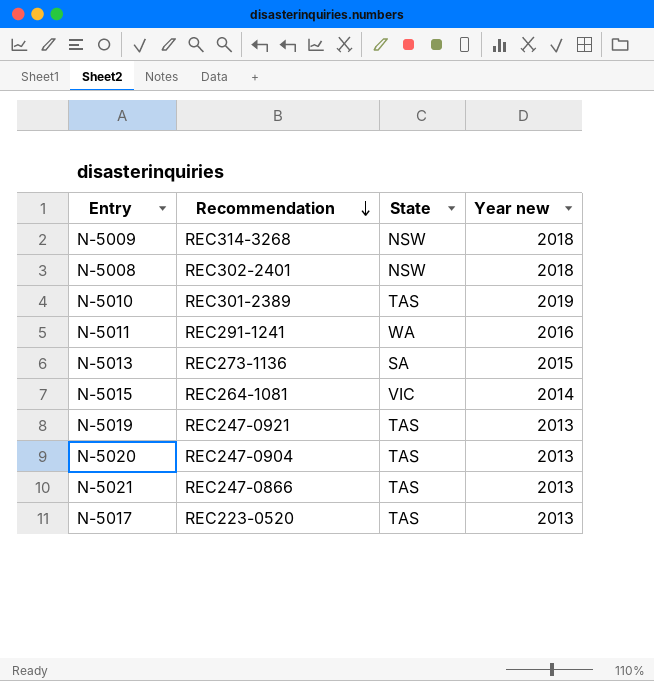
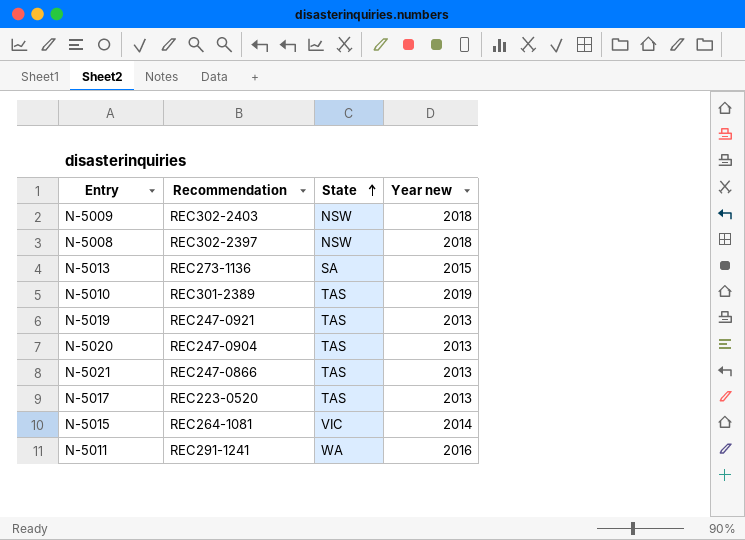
row order: Recommendation descending -> State ascending
N-5009 | Recommendation: REC314-3268 -> REC302-2403
N-5008 | Recommendation: REC302-2401 -> REC302-2397

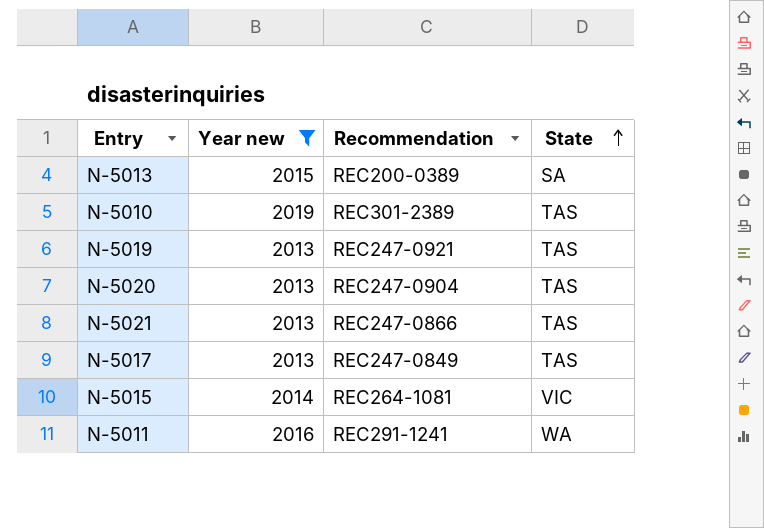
filter: none -> Year new != 2018
column Year new | position: 4 -> 2
N-5013 | Recommendation: REC273-1136 -> REC200-0389
N-5017 | Recommendation: REC223-0520 -> REC247-0849

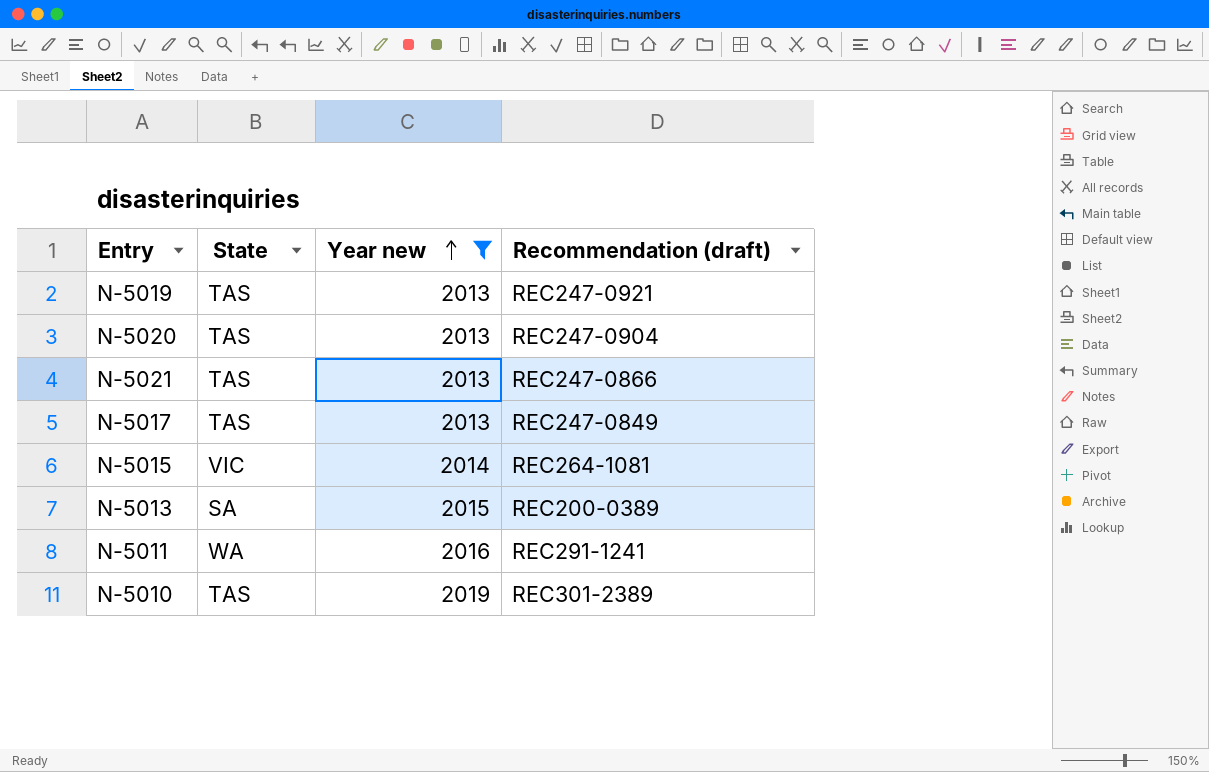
row order: State ascending -> Year new ascending
column State | position: 4 -> 2
column name: Recommendation -> Recommendation (draft)

